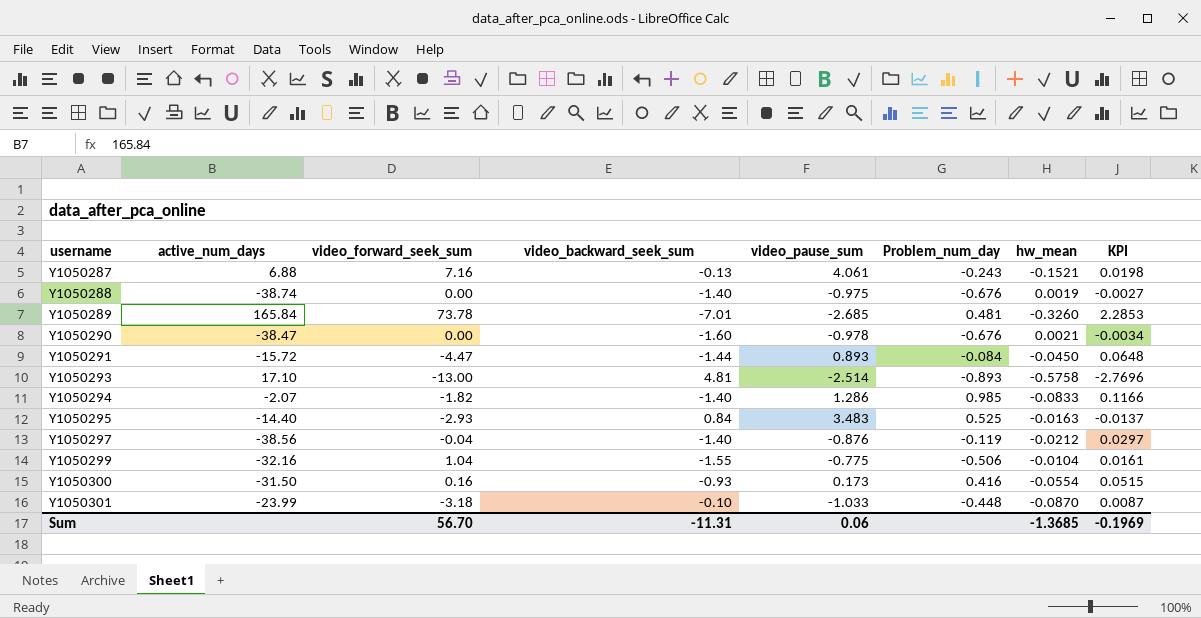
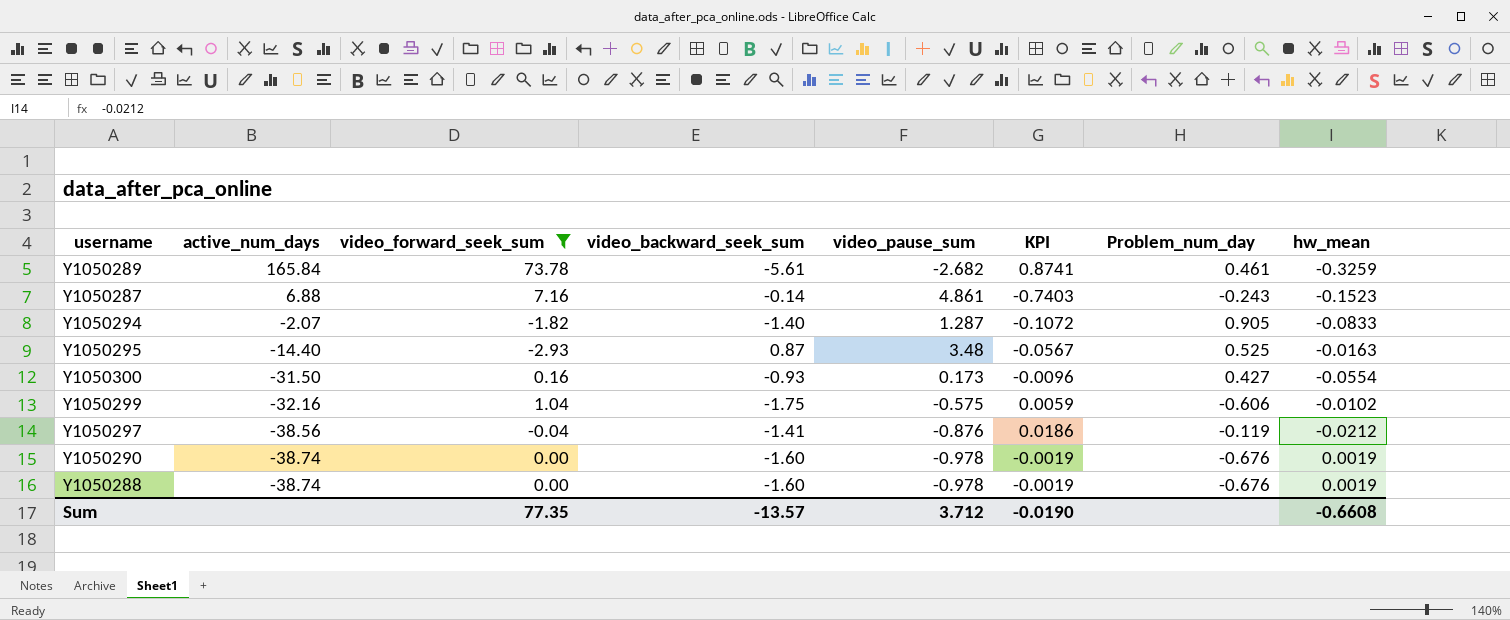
filter: none -> video_forward_seek_sum >= -2.93
row order: username ascending -> active_num_days descending
column KPI | formula: [video_backward_seek_sum] * [hw_mean] -> [video_pause_sum] * [hw_mean]
column KPI | position: 8 -> 6
Y1050289 | video_backward_seek_sum: -7.01 -> -5.61
Y1050289 | video_pause_sum: -2.685 -> -2.682
Y1050289 | Problem_num_day: 0.481 -> 0.461
Y1050289 | hw_mean: -0.3260 -> -0.3259
Y1050287 | video_backward_seek_sum: -0.13 -> -0.14
Y1050287 | video_pause_sum: 4.061 -> 4.861
Y1050287 | hw_mean: -0.1521 -> -0.1523
Y1050294 | video_pause_sum: 1.286 -> 1.287
Y1050294 | Problem_num_day: 0.985 -> 0.905
Y1050295 | video_backward_seek_sum: 0.84 -> 0.87
Y1050295 | video_pause_sum: 3.483 -> 3.48
Y1050300 | Problem_num_day: 0.416 -> 0.427
Y1050299 | video_backward_seek_sum: -1.55 -> -1.75
Y1050299 | video_pause_sum: -0.775 -> -0.575
Y1050299 | Problem_num_day: -0.506 -> -0.606
Y1050299 | hw_mean: -0.0104 -> -0.0102
Y1050297 | video_backward_seek_sum: -1.40 -> -1.41
Y1050290 | active_num_days: -38.47 -> -38.74
Y1050290 | hw_mean: 0.0021 -> 0.0019
Y1050288 | video_backward_seek_sum: -1.40 -> -1.60
Y1050288 | video_pause_sum: -0.975 -> -0.978
Sum | video_forward_seek_sum: 56.70 -> 77.35
Sum | video_backward_seek_sum: -11.31 -> -13.57
Sum | video_pause_sum: 0.06 -> 3.712
Sum | KPI: -0.1969 -> -0.0190
Sum | hw_mean: -1.3685 -> -0.6608

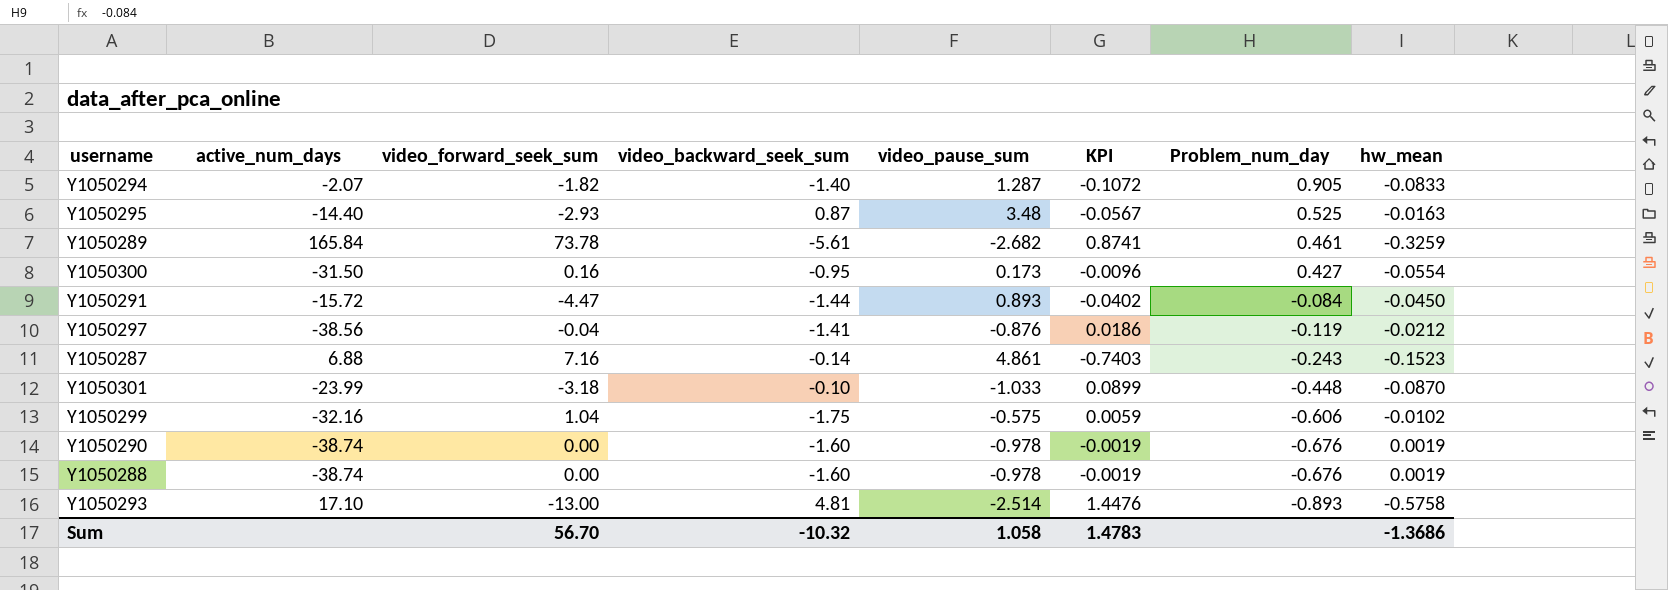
filter: video_forward_seek_sum >= -2.93 -> none
row order: active_num_days descending -> Problem_num_day descending
Y1050300 | video_backward_seek_sum: -0.93 -> -0.95
Sum | video_forward_seek_sum: 77.35 -> 56.70
Sum | video_backward_seek_sum: -13.57 -> -10.32
Sum | video_pause_sum: 3.712 -> 1.058
Sum | KPI: -0.0190 -> 1.4783
Sum | hw_mean: -0.6608 -> -1.3686

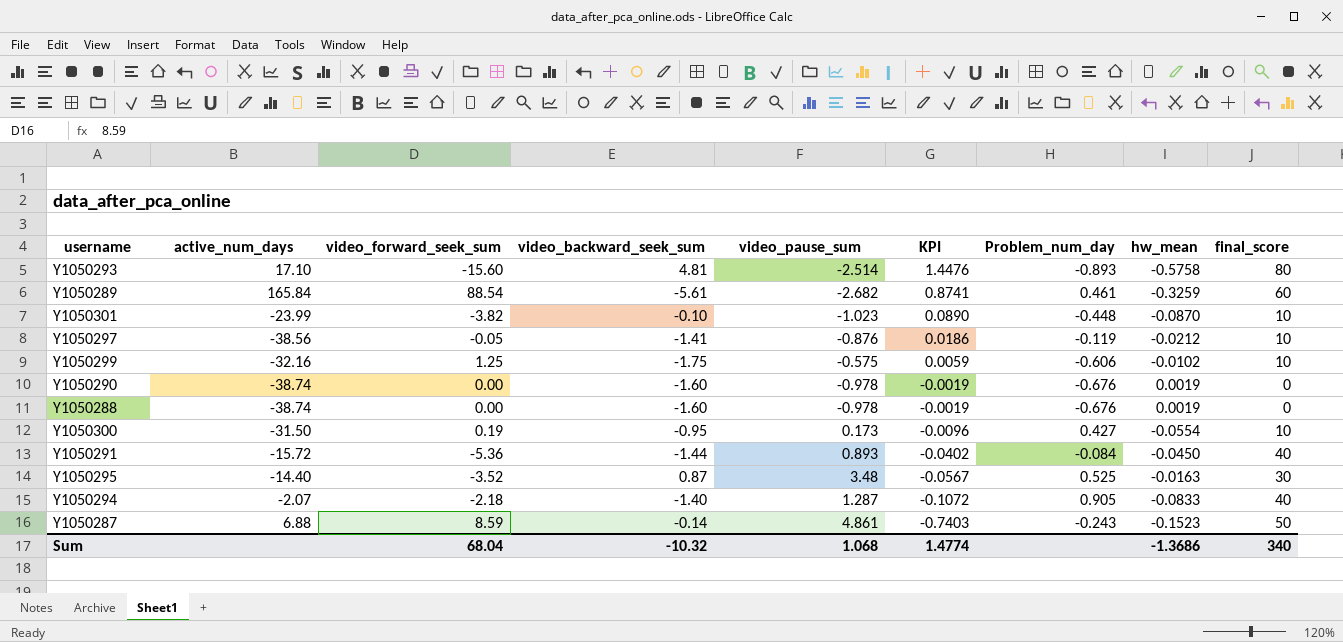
row order: Problem_num_day descending -> KPI descending
column final_score | position: none -> 9
Y1050293 | video_forward_seek_sum: -13.00 -> -15.60
Y1050289 | video_forward_seek_sum: 73.78 -> 88.54
Y1050301 | video_forward_seek_sum: -3.18 -> -3.82
Y1050301 | video_pause_sum: -1.033 -> -1.023
Y1050301 | KPI: 0.0899 -> 0.0890
Y1050297 | video_forward_seek_sum: -0.04 -> -0.05
Y1050299 | video_forward_seek_sum: 1.04 -> 1.25
Y1050300 | video_forward_seek_sum: 0.16 -> 0.19
Y1050291 | video_forward_seek_sum: -4.47 -> -5.36
Y1050295 | video_forward_seek_sum: -2.93 -> -3.52
Y1050294 | video_forward_seek_sum: -1.82 -> -2.18
Y1050287 | video_forward_seek_sum: 7.16 -> 8.59
Sum | video_forward_seek_sum: 56.70 -> 68.04
Sum | video_pause_sum: 1.058 -> 1.068
Sum | KPI: 1.4783 -> 1.4774

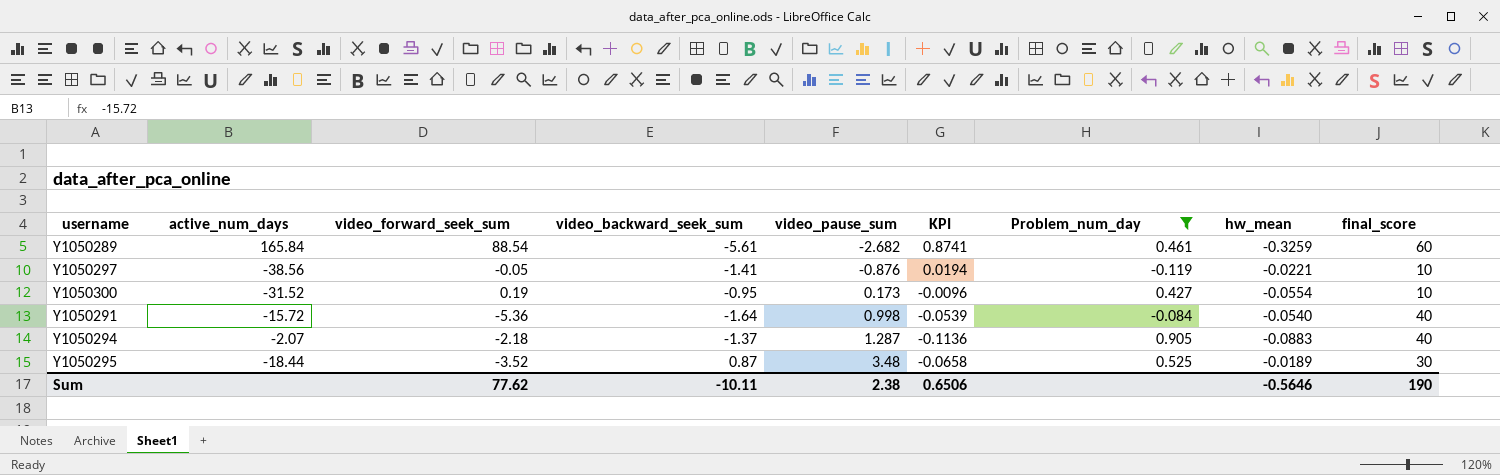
filter: none -> Problem_num_day >= -0.119
row order: KPI descending -> video_pause_sum ascending
Y1050297 | KPI: 0.0186 -> 0.0194
Y1050297 | hw_mean: -0.0212 -> -0.0221
Y1050300 | active_num_days: -31.50 -> -31.52
Y1050291 | video_backward_seek_sum: -1.44 -> -1.64
Y1050291 | video_pause_sum: 0.893 -> 0.998
Y1050291 | KPI: -0.0402 -> -0.0539
Y1050291 | hw_mean: -0.0450 -> -0.0540
Y1050294 | video_backward_seek_sum: -1.40 -> -1.37
Y1050294 | KPI: -0.1072 -> -0.1136
Y1050294 | hw_mean: -0.0833 -> -0.0883
Y1050295 | active_num_days: -14.40 -> -18.44
Y1050295 | KPI: -0.0567 -> -0.0658
Y1050295 | hw_mean: -0.0163 -> -0.0189
Sum | video_forward_seek_sum: 68.04 -> 77.62
Sum | video_backward_seek_sum: -10.32 -> -10.11
Sum | video_pause_sum: 1.068 -> 2.38
Sum | KPI: 1.4774 -> 0.6506
Sum | hw_mean: -1.3686 -> -0.5646
Sum | final_score: 340 -> 190

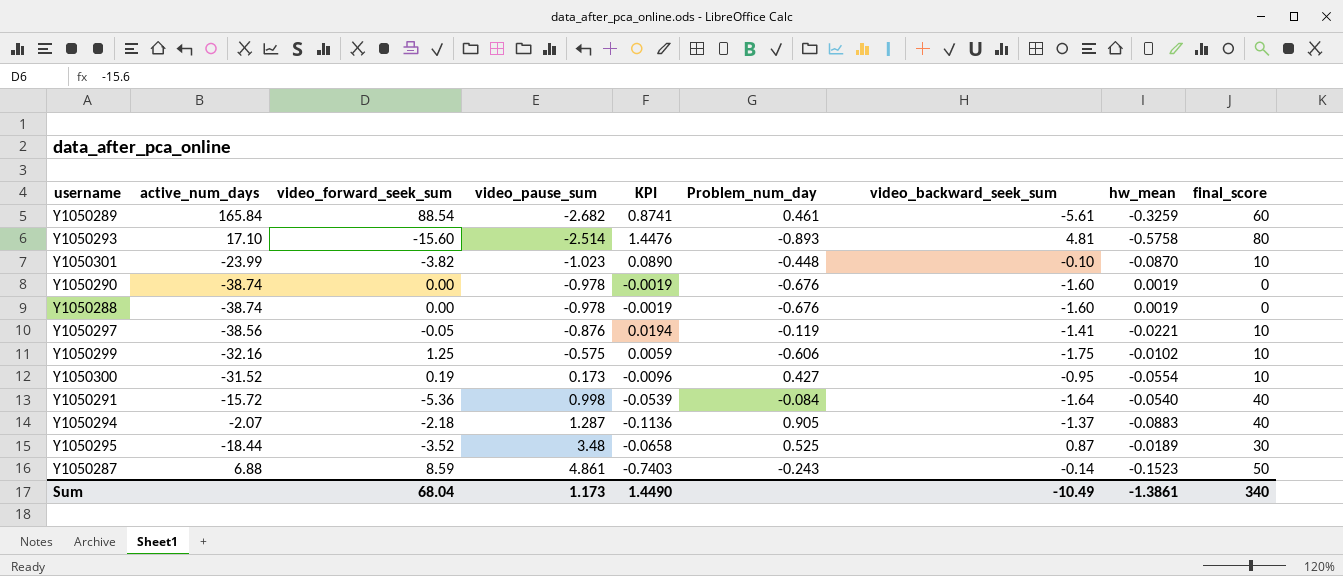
filter: Problem_num_day >= -0.119 -> none
column video_backward_seek_sum | position: 4 -> 7
Sum | video_forward_seek_sum: 77.62 -> 68.04
Sum | video_pause_sum: 2.38 -> 1.173
Sum | KPI: 0.6506 -> 1.4490
Sum | video_backward_seek_sum: -10.11 -> -10.49
Sum | hw_mean: -0.5646 -> -1.3861
Sum | final_score: 190 -> 340

